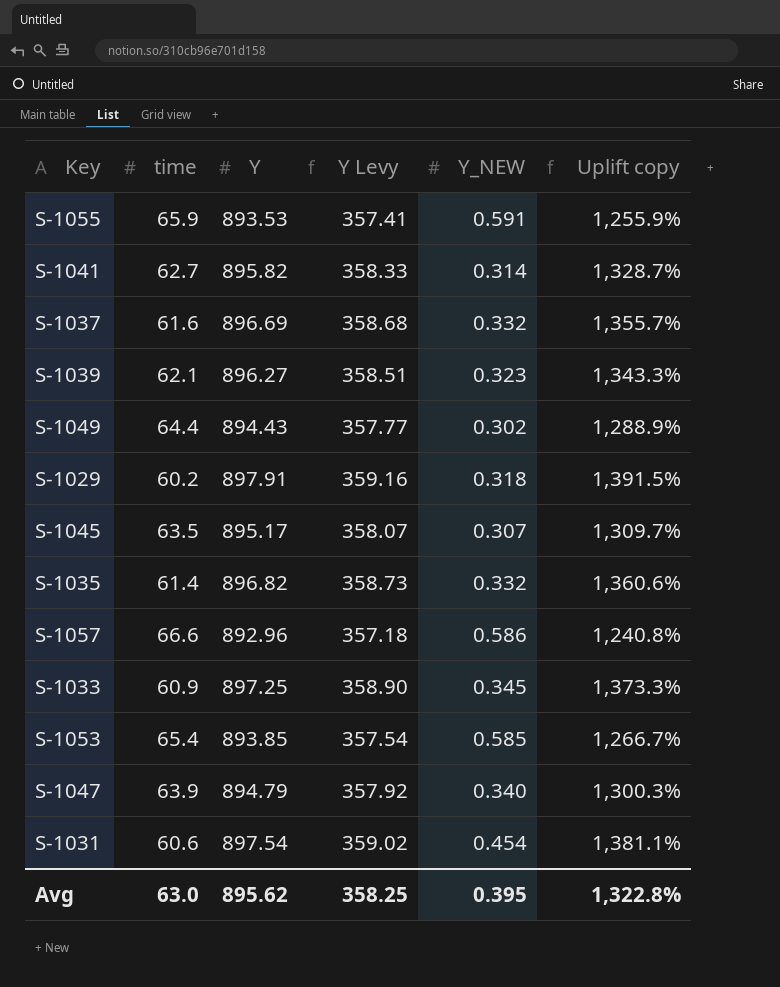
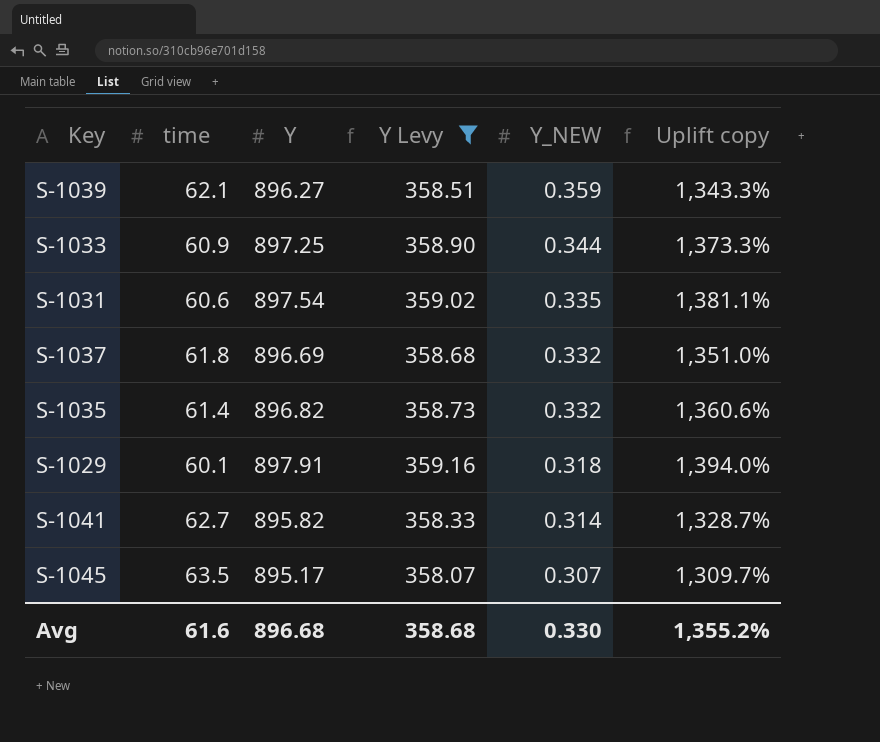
filter: none -> Y Levy >= 358.07
row order: none -> Y_NEW descending
S-1039 | Y_NEW: 0.323 -> 0.359
S-1033 | Y_NEW: 0.345 -> 0.344
S-1031 | Y_NEW: 0.454 -> 0.335
S-1037 | time: 61.6 -> 61.8
S-1037 | Uplift copy: 1,355.7% -> 1,351.0%
S-1029 | time: 60.2 -> 60.1
S-1029 | Uplift copy: 1,391.5% -> 1,394.0%
Avg | time: 63.0 -> 61.6
Avg | Y: 895.62 -> 896.68
Avg | Y Levy: 358.25 -> 358.68
Avg | Y_NEW: 0.395 -> 0.330
Avg | Uplift copy: 1,322.8% -> 1,355.2%

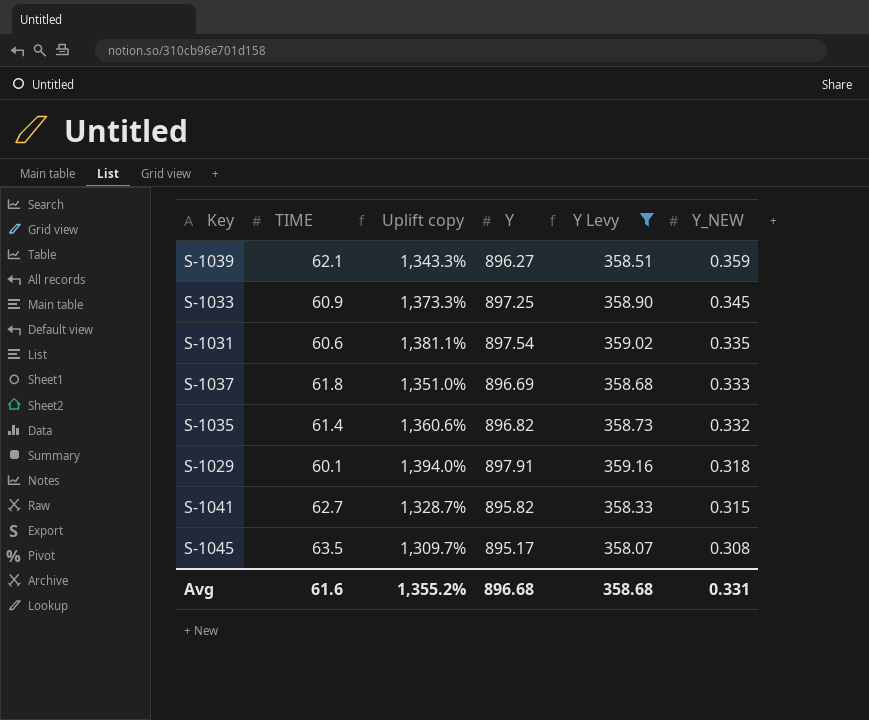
column name: time -> TIME
column Uplift copy | position: 6 -> 3
S-1033 | Y_NEW: 0.344 -> 0.345
S-1037 | Y_NEW: 0.332 -> 0.333
S-1041 | Y_NEW: 0.314 -> 0.315
S-1045 | Y_NEW: 0.307 -> 0.308
Avg | Y_NEW: 0.330 -> 0.331

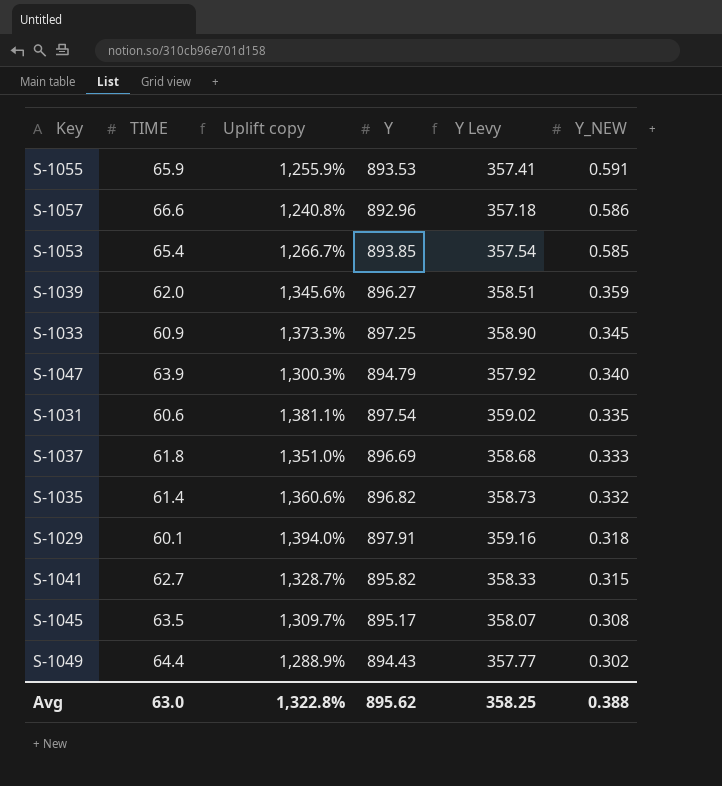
filter: Y Levy >= 358.07 -> none
S-1039 | TIME: 62.1 -> 62.0
S-1039 | Uplift copy: 1,343.3% -> 1,345.6%
Avg | TIME: 61.6 -> 63.0
Avg | Uplift copy: 1,355.2% -> 1,322.8%
Avg | Y: 896.68 -> 895.62
Avg | Y Levy: 358.68 -> 358.25
Avg | Y_NEW: 0.331 -> 0.388

